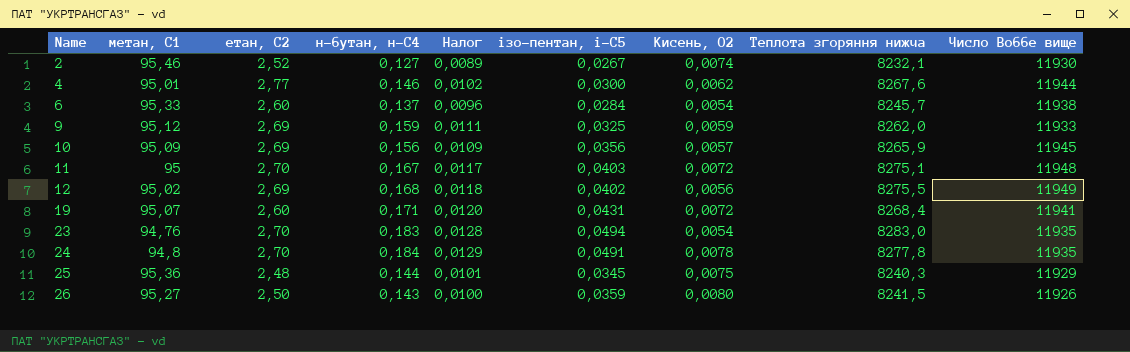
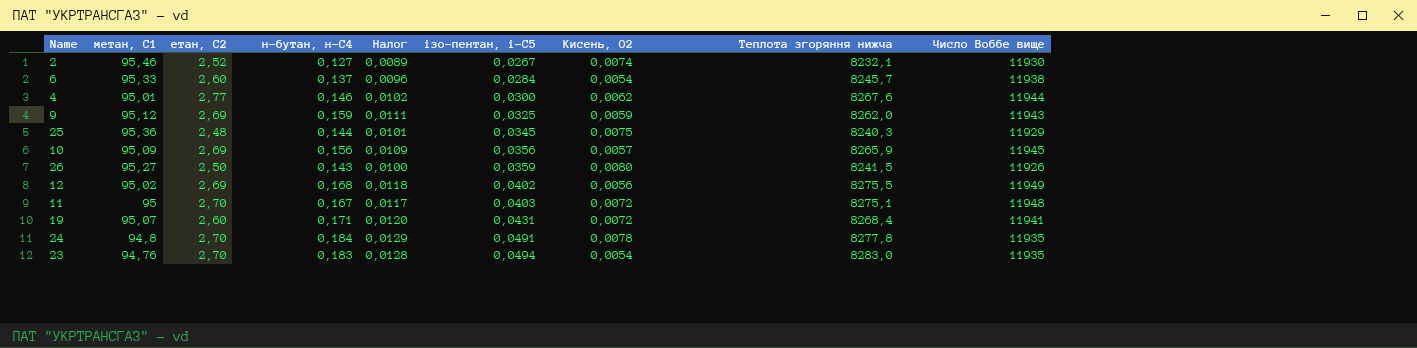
row order: Name ascending -> ізо-пентан, і-С5 ascending
9 | Число Воббе вище: 11933 -> 11943

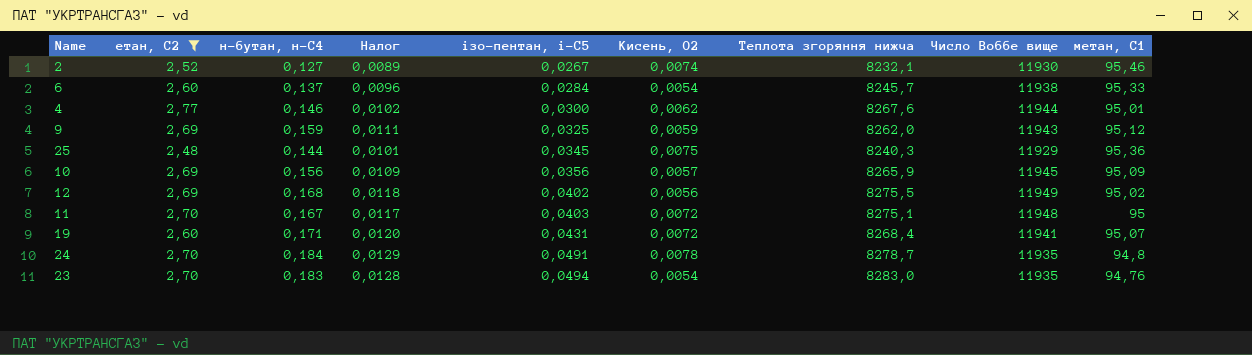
filter: none -> етан, С2 != 2,50
column метан, С1 | position: 2 -> 9
24 | Теплота згоряння нижча: 8277,8 -> 8278,7

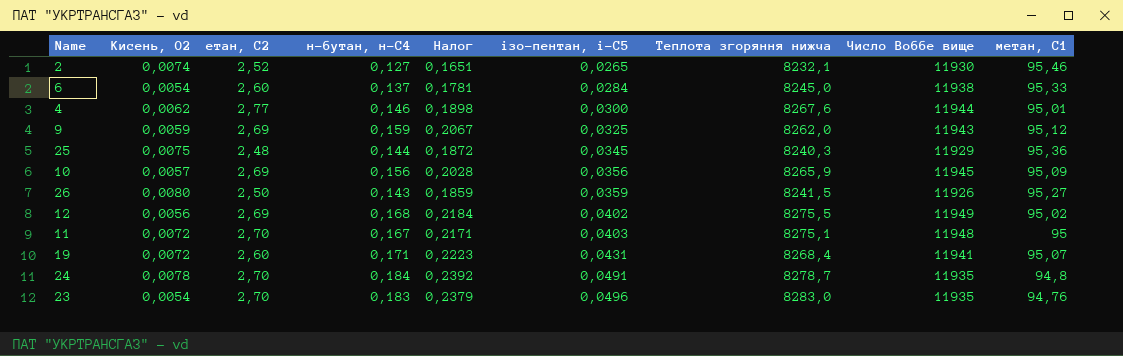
filter: етан, С2 != 2,50 -> none
column Кисень, О2 | position: 6 -> 2
column Налог | formula: [н-бутан, н-С4] * 0,07 -> [н-бутан, н-С4] * 1,3
2 | ізо-пентан, і-С5: 0,0267 -> 0,0265
6 | Теплота згоряння нижча: 8245,7 -> 8245,0
23 | ізо-пентан, і-С5: 0,0494 -> 0,0496

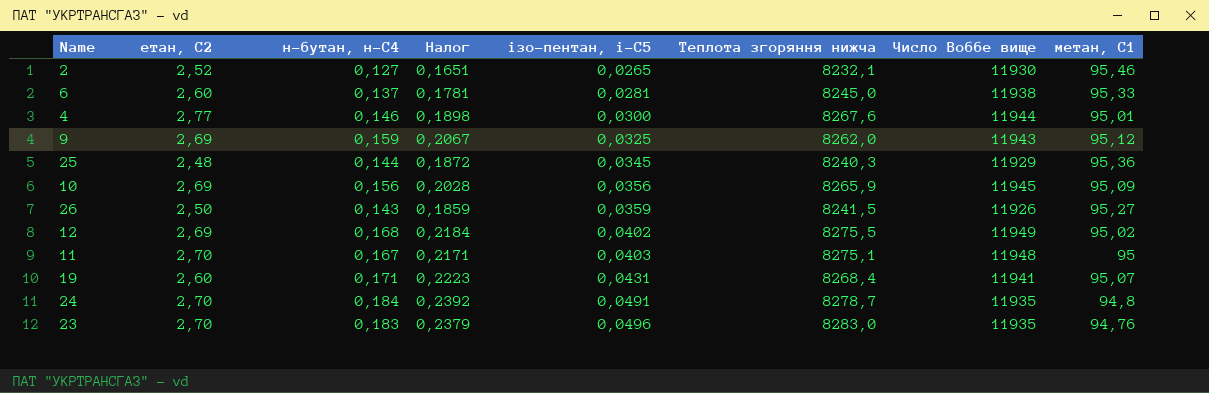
column Кисень, О2 | position: 2 -> none
6 | ізо-пентан, і-С5: 0,0284 -> 0,0281

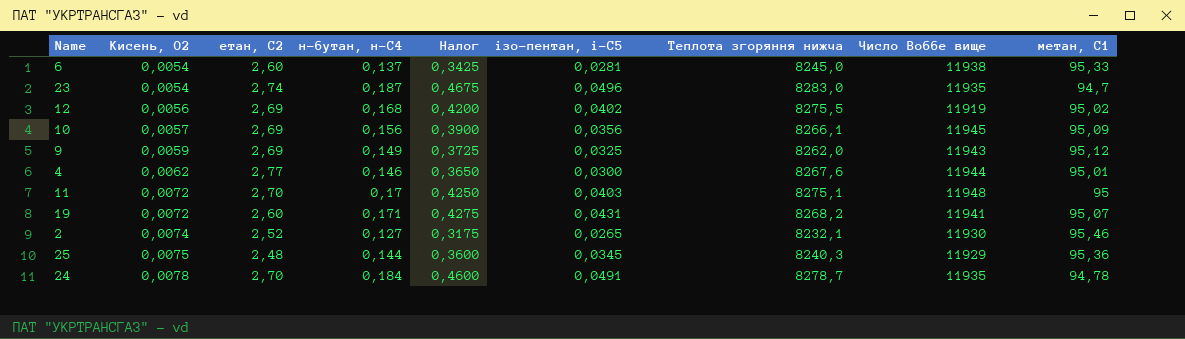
row order: ізо-пентан, і-С5 ascending -> Кисень, О2 ascending
column Кисень, О2 | position: none -> 2
column Налог | formula: [н-бутан, н-С4] * 1,3 -> [н-бутан, н-С4] * 2,5
row 26: 2,50 | 0,143 | 0,1859 | 0,0359 | 8241,5 | 11926 | 95,27 -> none
23 | етан, С2: 2,70 -> 2,74
23 | н-бутан, н-С4: 0,183 -> 0,187
23 | метан, С1: 94,76 -> 94,7
12 | Число Воббе вище: 11949 -> 11919
10 | Теплота згоряння нижча: 8265,9 -> 8266,1
9 | н-бутан, н-С4: 0,159 -> 0,149
11 | н-бутан, н-С4: 0,167 -> 0,17
19 | Теплота згоряння нижча: 8268,4 -> 8268,2
24 | метан, С1: 94,8 -> 94,78

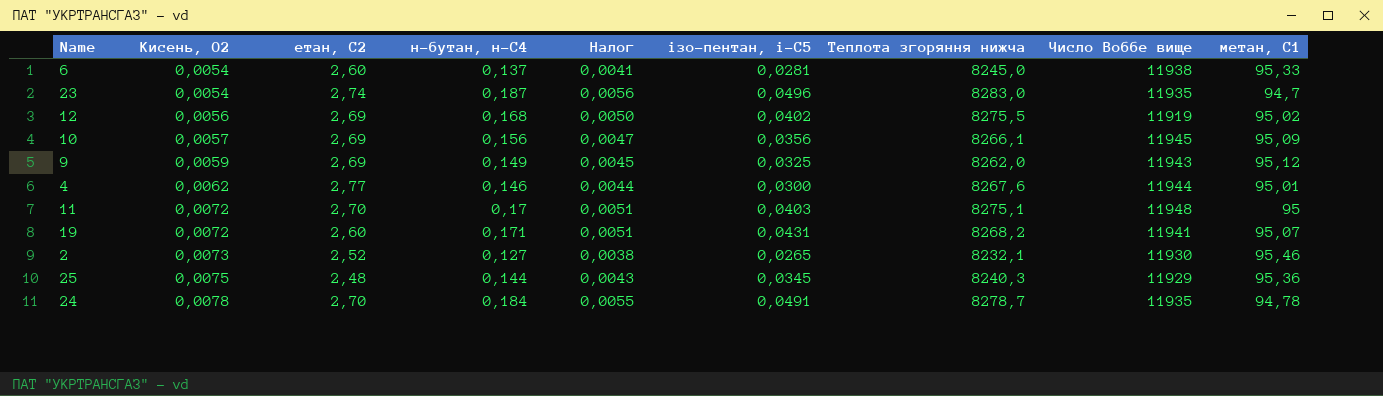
column Налог | formula: [н-бутан, н-С4] * 2,5 -> [н-бутан, н-С4] * 0,03
2 | Кисень, О2: 0,0074 -> 0,0073

